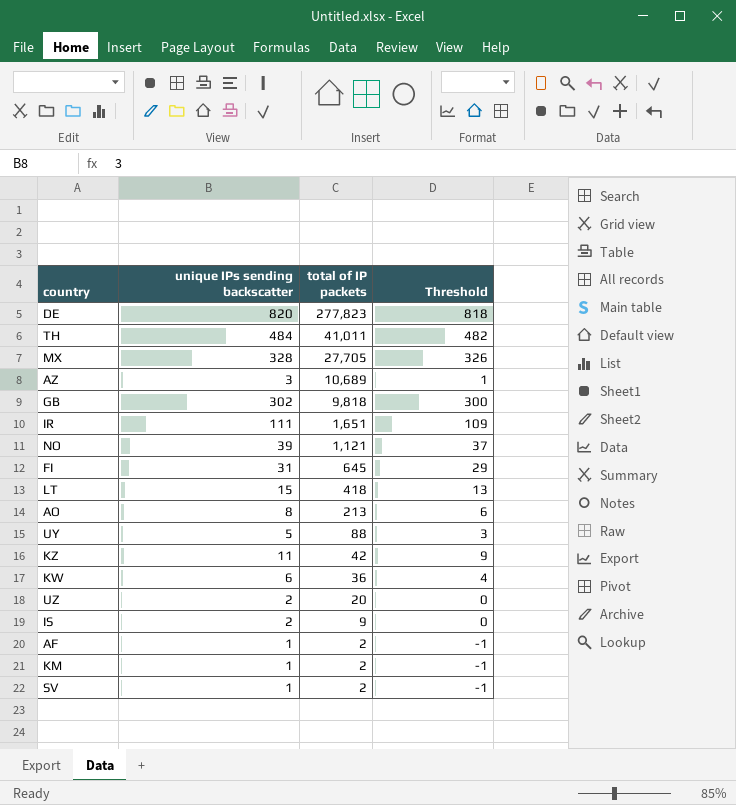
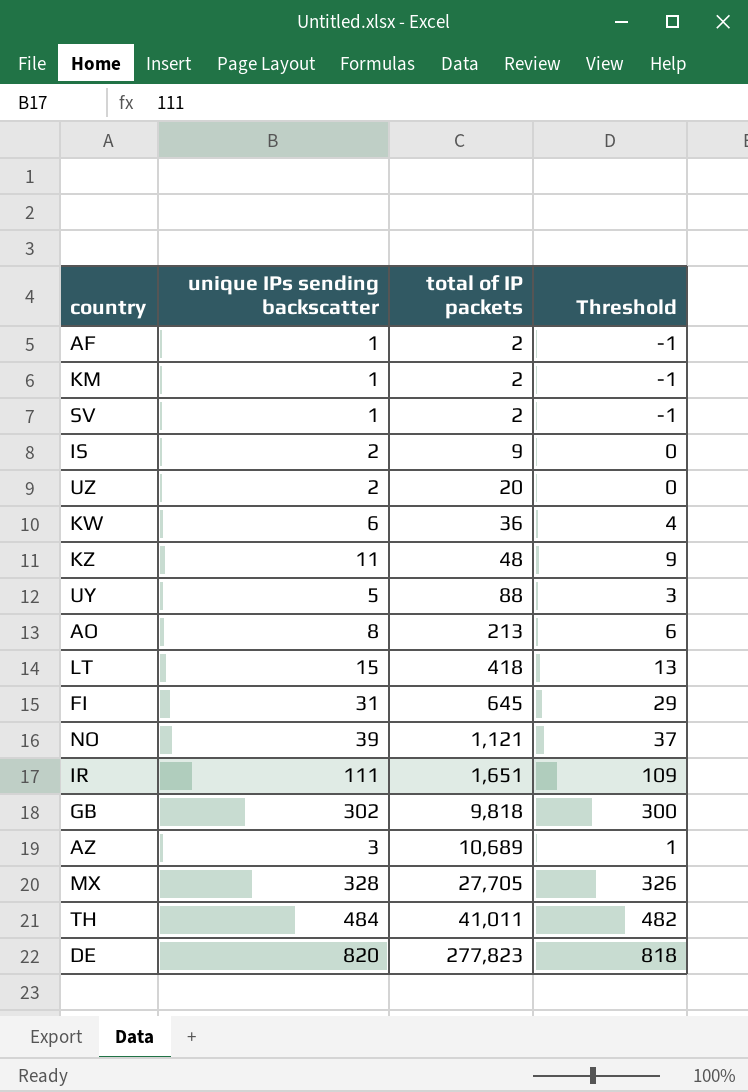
row order: total of IP packets descending -> total of IP packets ascending
KZ | total of IP packets: 42 -> 48

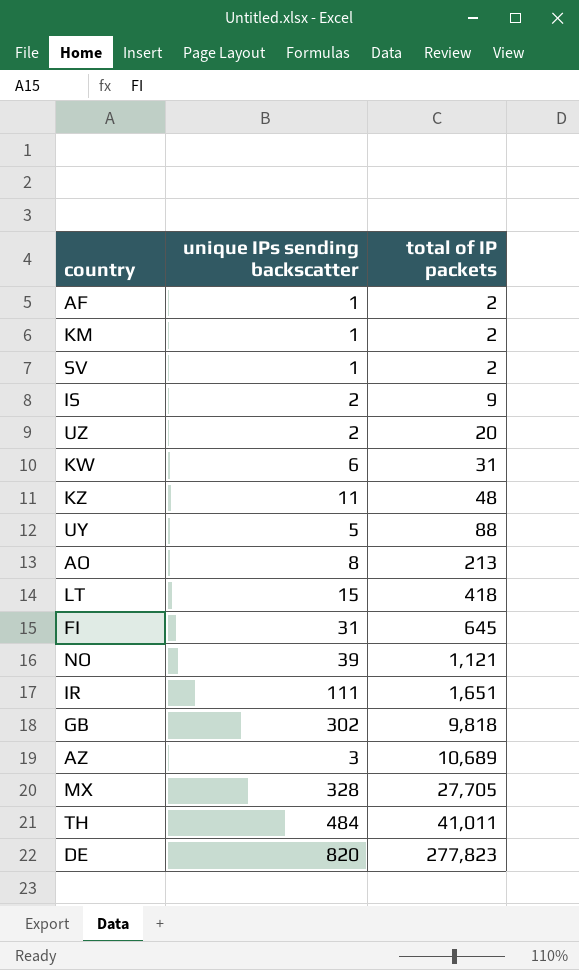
column Threshold | formula: [unique IPs sending backscatter] - 2 -> none
KW | total of IP packets: 36 -> 31

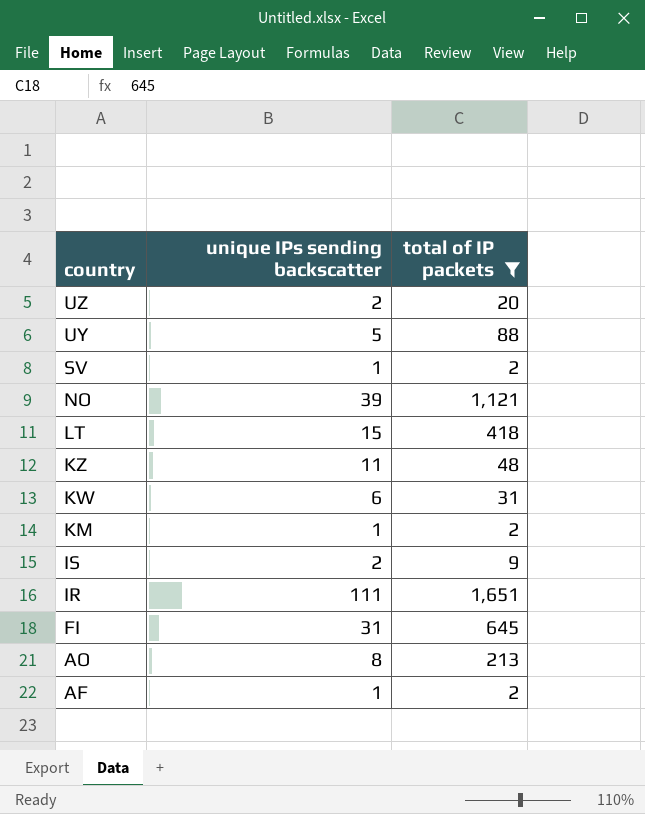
filter: none -> total of IP packets <= 1,651
row order: total of IP packets ascending -> country descending

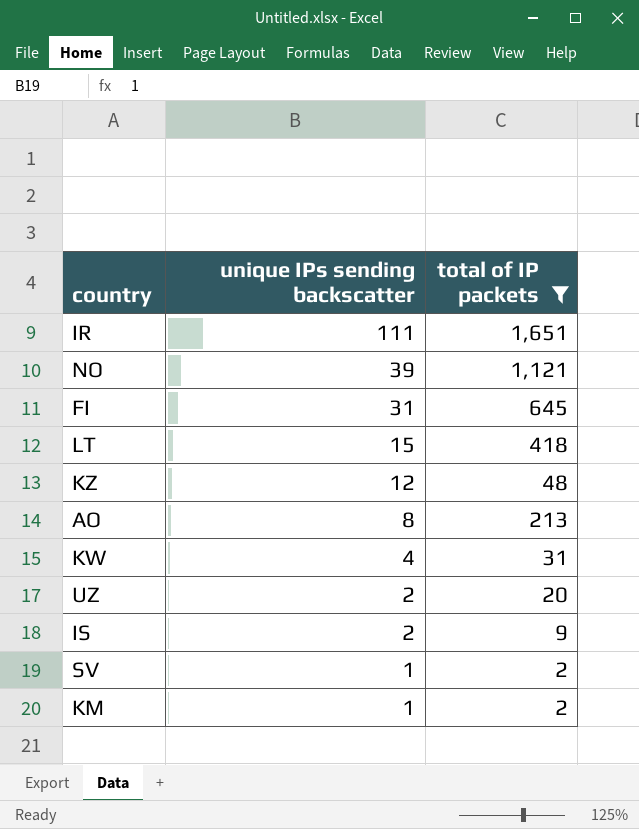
row order: country descending -> unique IPs sending backscatter descending
row UY: 5 | 88 -> none
row AF: 1 | 2 -> none
KZ | unique IPs sending backscatter: 11 -> 12
KW | unique IPs sending backscatter: 6 -> 4

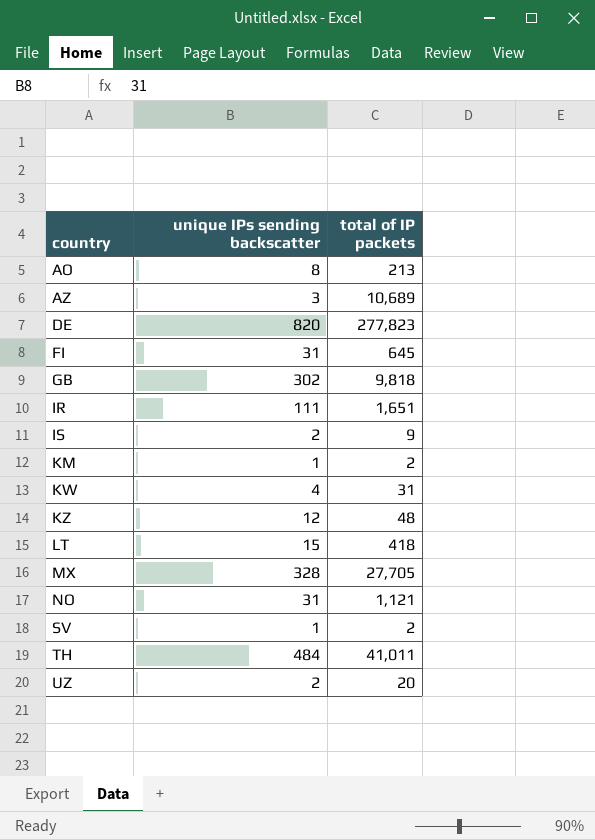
filter: total of IP packets <= 1,651 -> none
row order: unique IPs sending backscatter descending -> country ascending
NO | unique IPs sending backscatter: 39 -> 31

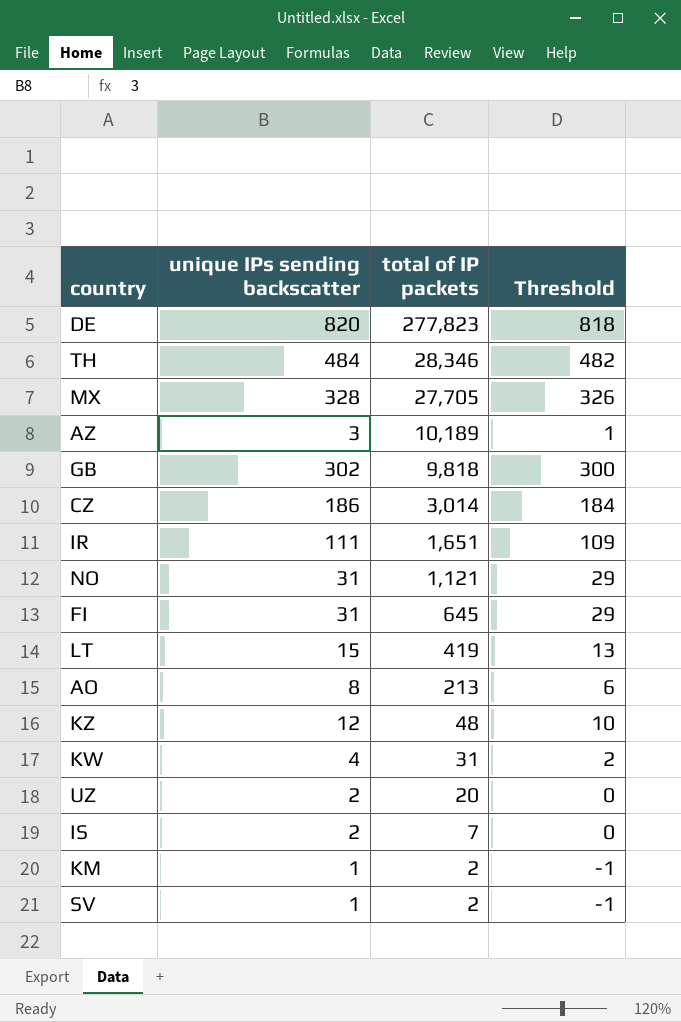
row order: country ascending -> total of IP packets descending
column Threshold | formula: none -> [unique IPs sending backscatter] - 2
TH | total of IP packets: 41,011 -> 28,346
AZ | total of IP packets: 10,689 -> 10,189
row CZ: none -> 186 | 3,014 | 184
LT | total of IP packets: 418 -> 419
IS | total of IP packets: 9 -> 7

